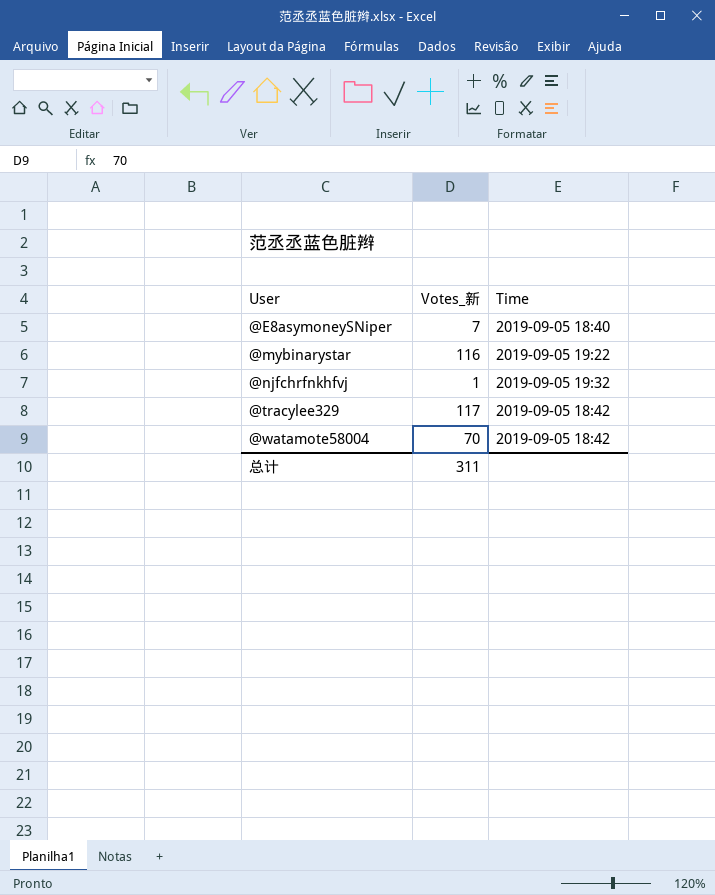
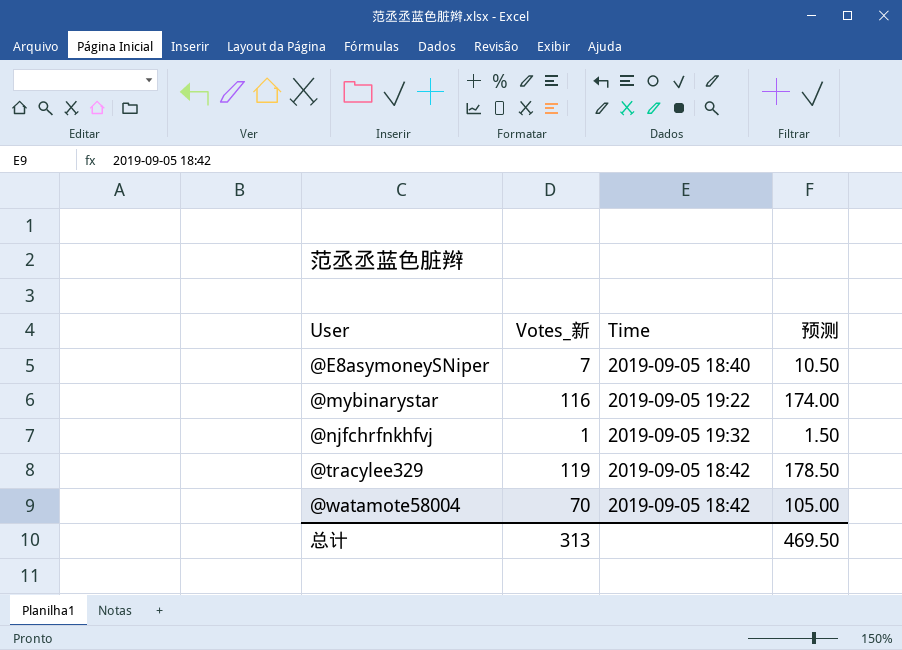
column 预测 | formula: none -> [Votes_新] * 1.5
@tracylee329 | Votes_新: 117 -> 119
总计 | Votes_新: 311 -> 313

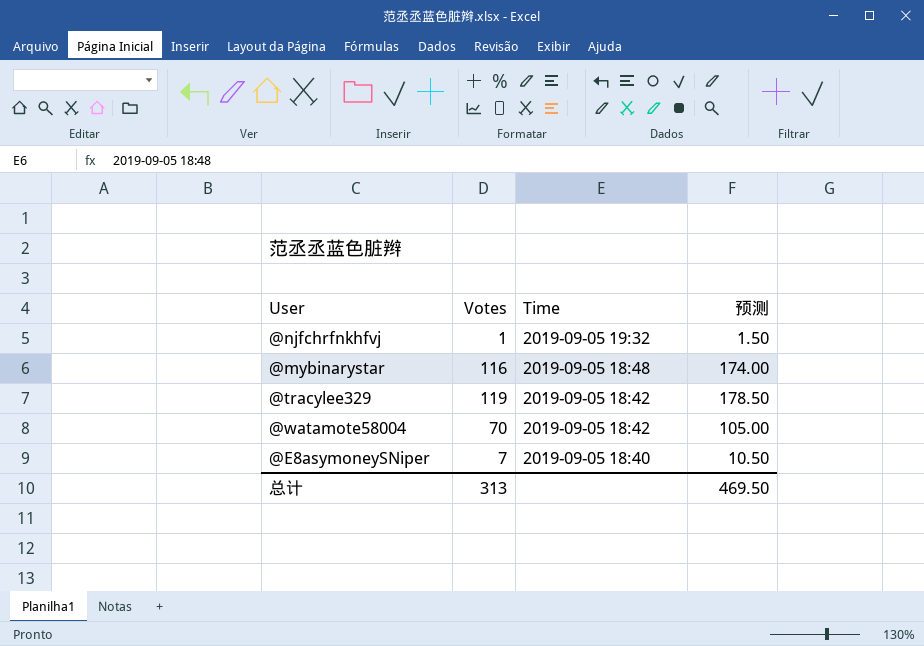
row order: User ascending -> Time descending
column name: Votes_新 -> Votes
@mybinarystar | Time: 2019-09-05 19:22 -> 2019-09-05 18:48

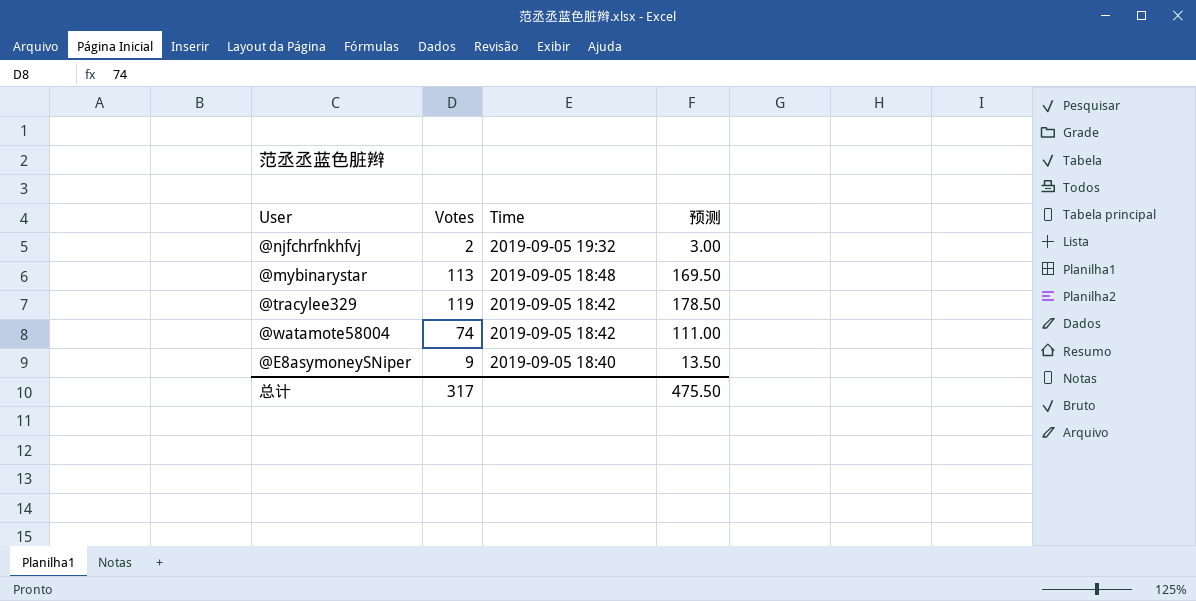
@njfchrfnkhfvj | Votes: 1 -> 2
@njfchrfnkhfvj | 预测: 1.50 -> 3.00
@mybinarystar | Votes: 116 -> 113
@mybinarystar | 预测: 174.00 -> 169.50
@watamote58004 | Votes: 70 -> 74
@watamote58004 | 预测: 105.00 -> 111.00
@E8asymoneySNiper | Votes: 7 -> 9
@E8asymoneySNiper | 预测: 10.50 -> 13.50
总计 | Votes: 313 -> 317
总计 | 预测: 469.50 -> 475.50

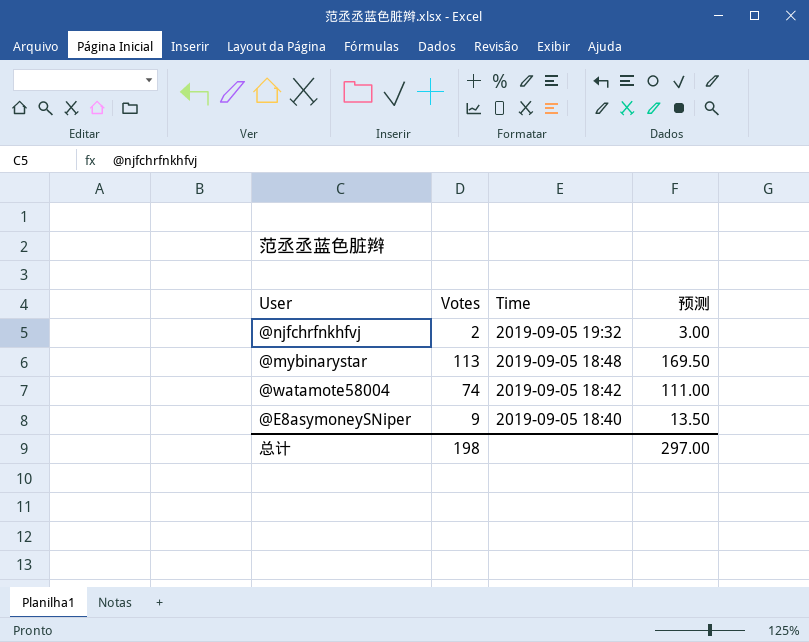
row @tracylee329: 119 | 2019-09-05 18:42 | 178.50 -> none
总计 | Votes: 317 -> 198
总计 | 预测: 475.50 -> 297.00

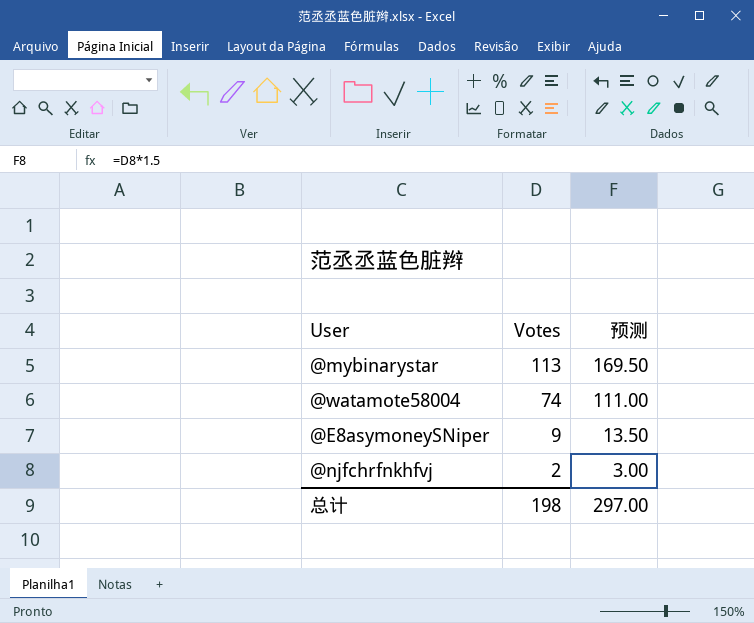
row order: Time descending -> Votes descending
column Time | position: 3 -> none

